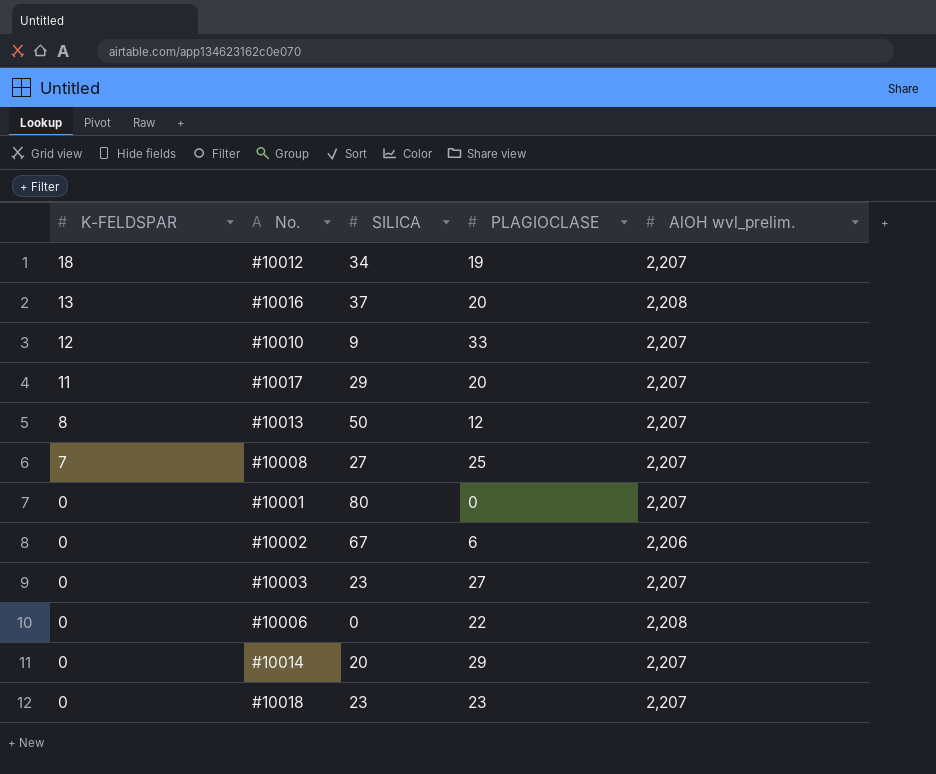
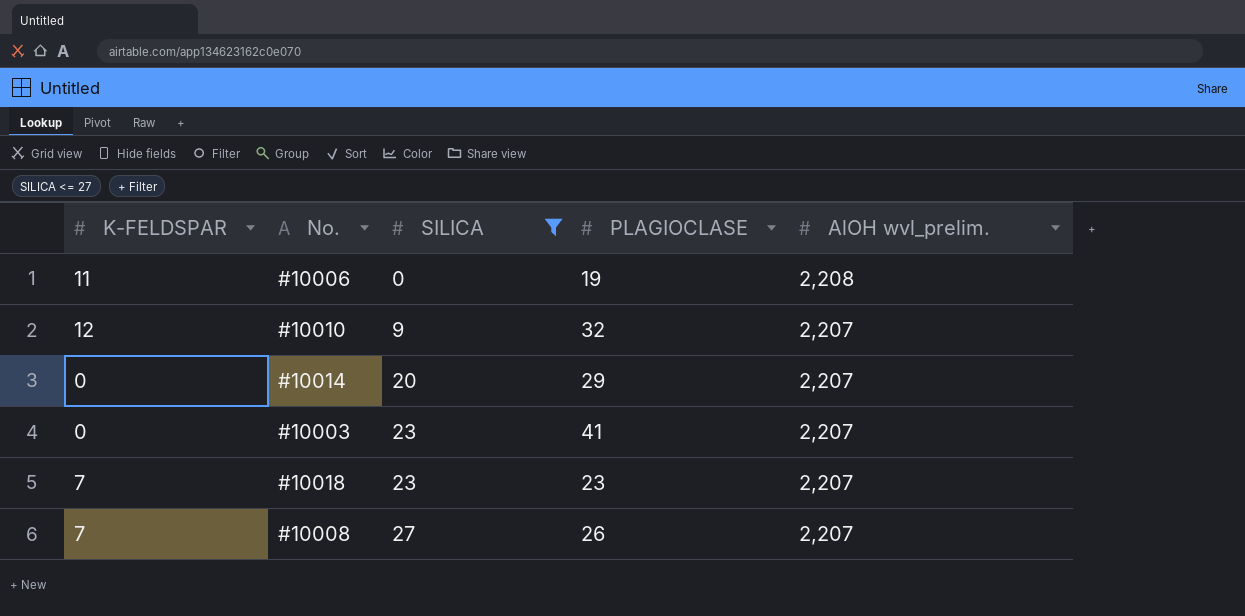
filter: none -> SILICA <= 27
row order: K-FELDSPAR descending -> SILICA ascending
#10006 | K-FELDSPAR: 0 -> 11
#10006 | PLAGIOCLASE: 22 -> 19
#10010 | PLAGIOCLASE: 33 -> 32
#10003 | PLAGIOCLASE: 27 -> 41
#10018 | K-FELDSPAR: 0 -> 7
#10008 | PLAGIOCLASE: 25 -> 26

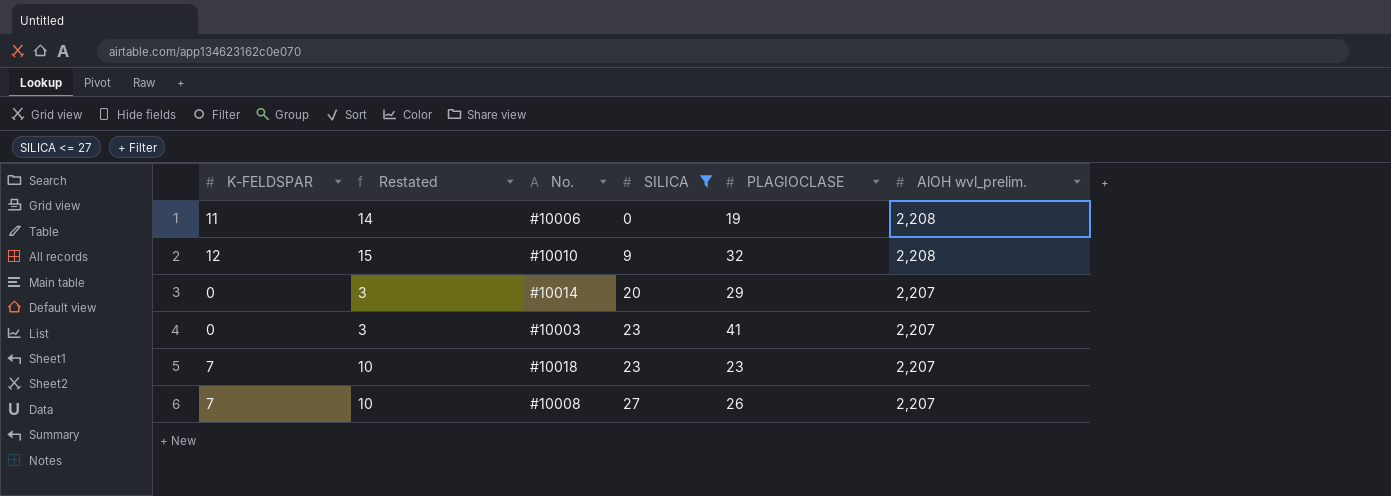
column Restated | formula: none -> [K-FELDSPAR] + 3
#10010 | AlOH wvl_prelim.: 2,207 -> 2,208

